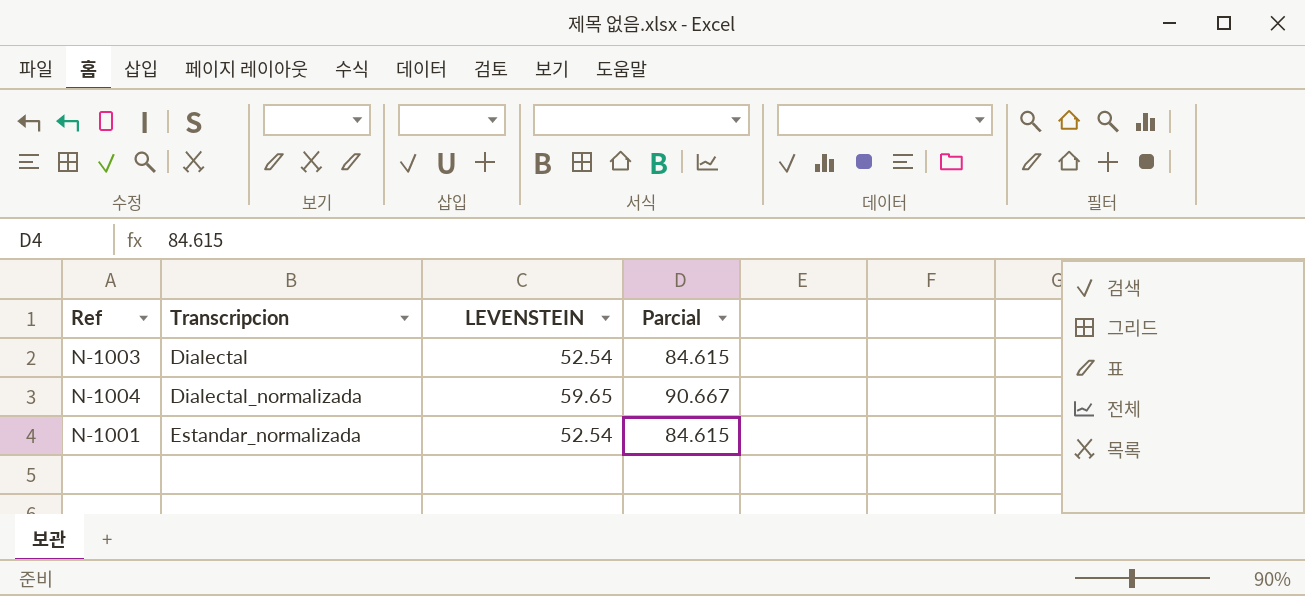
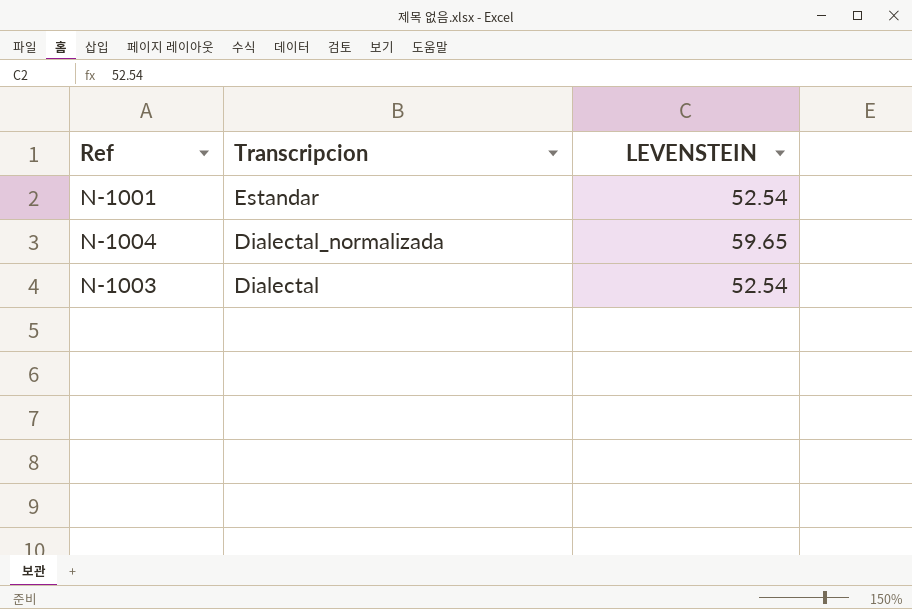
row order: Transcripcion ascending -> Transcripcion descending
column Parcial | position: 4 -> none
N-1001 | Transcripcion: Estandar_normalizada -> Estandar

